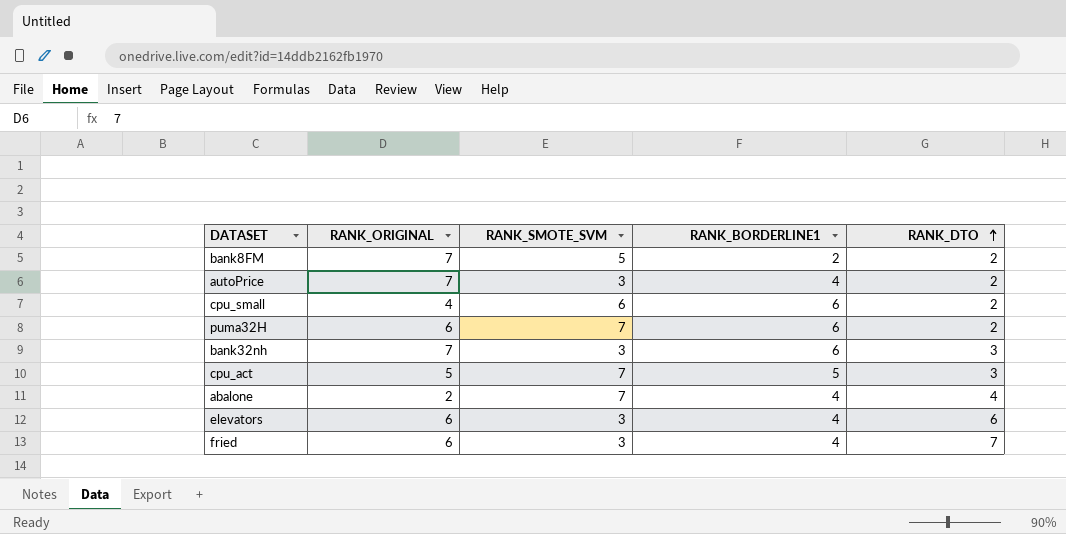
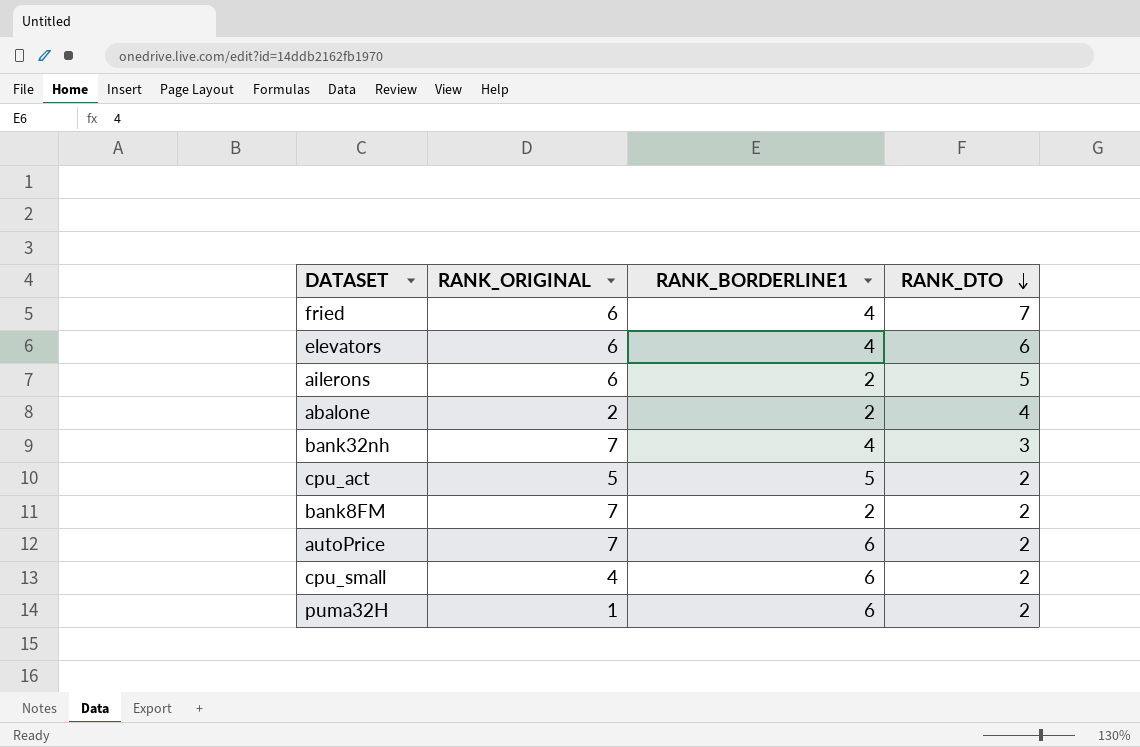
row order: RANK_DTO ascending -> RANK_DTO descending
column RANK_SMOTE_SVM | position: 3 -> none
row ailerons: none -> 6 | 2 | 5
abalone | RANK_BORDERLINE1: 4 -> 2
bank32nh | RANK_BORDERLINE1: 6 -> 4
cpu_act | RANK_DTO: 3 -> 2
autoPrice | RANK_BORDERLINE1: 4 -> 6
puma32H | RANK_ORIGINAL: 6 -> 1

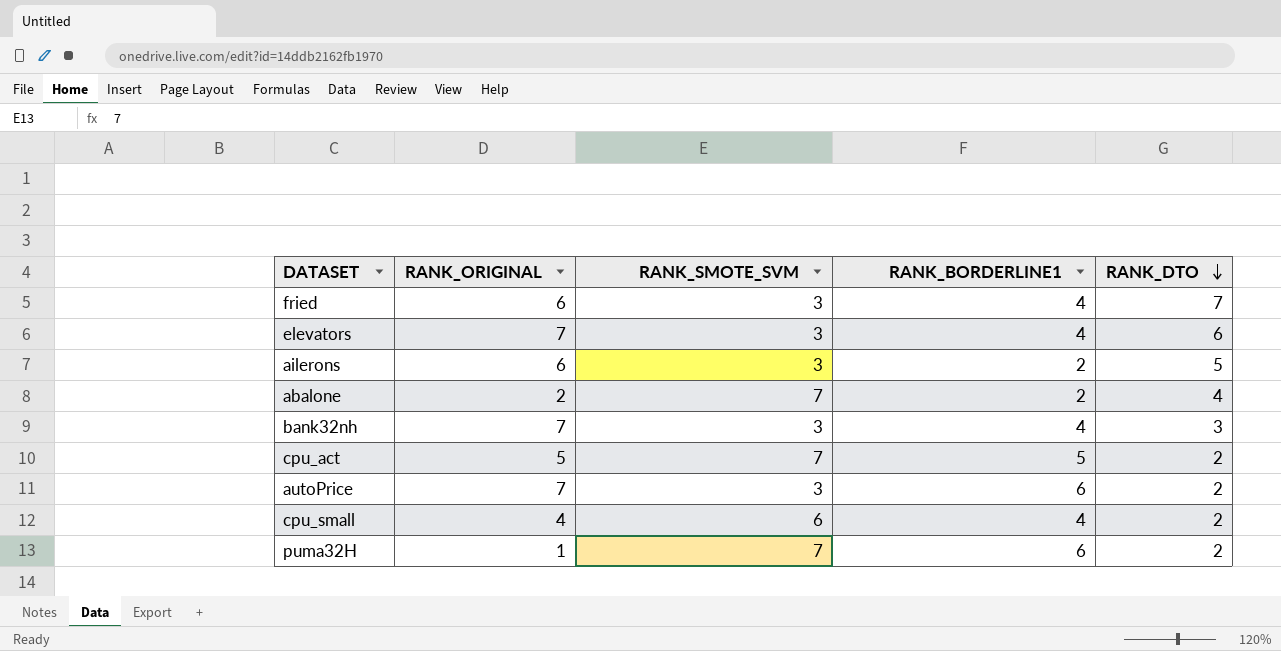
column RANK_SMOTE_SVM | position: none -> 3
row bank8FM: 7 | 2 | 2 -> none
elevators | RANK_ORIGINAL: 6 -> 7
cpu_small | RANK_BORDERLINE1: 6 -> 4

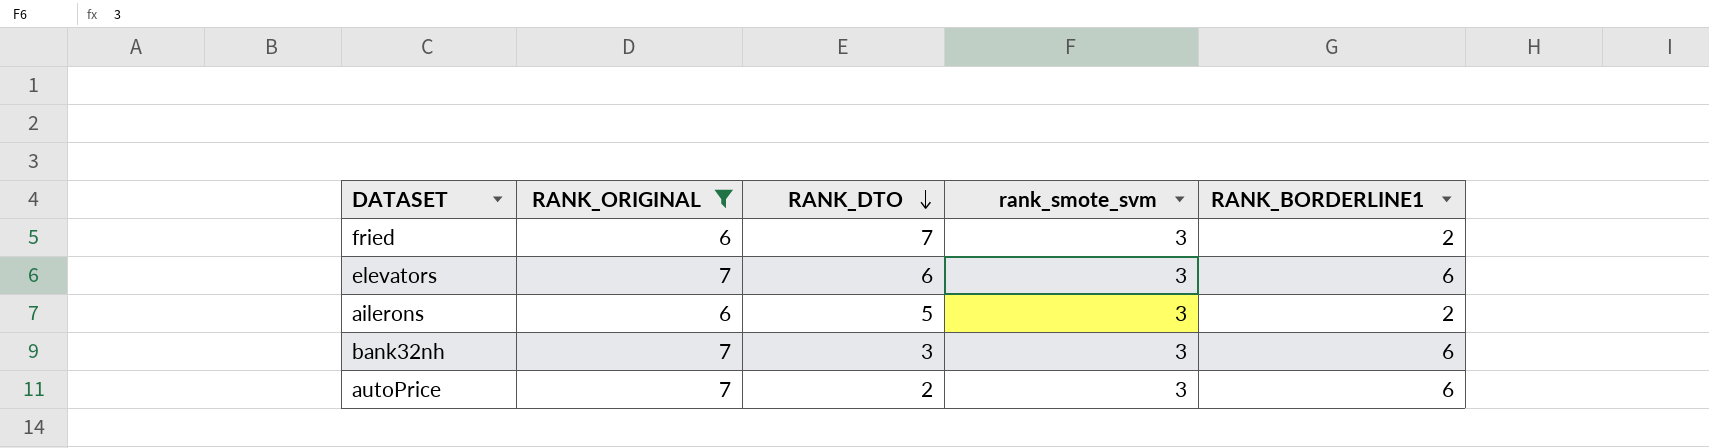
filter: none -> RANK_ORIGINAL >= 6
column RANK_DTO | position: 5 -> 3
column name: RANK_SMOTE_SVM -> rank_smote_svm
fried | RANK_BORDERLINE1: 4 -> 2
elevators | RANK_BORDERLINE1: 4 -> 6
bank32nh | RANK_BORDERLINE1: 4 -> 6

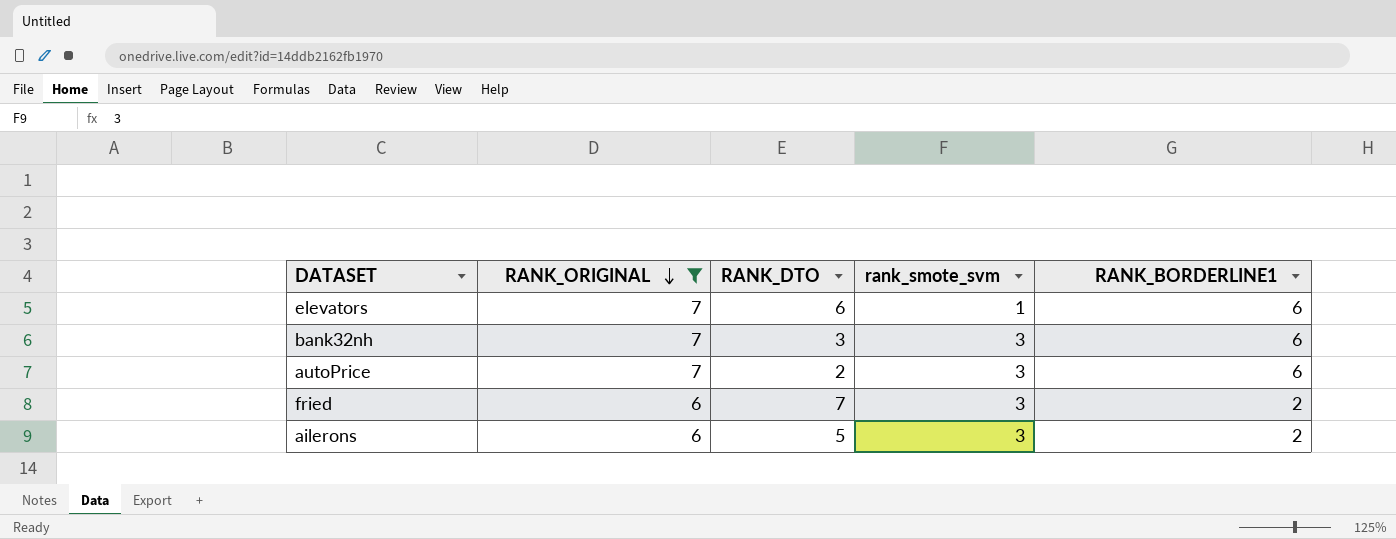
row order: RANK_DTO descending -> RANK_ORIGINAL descending
elevators | rank_smote_svm: 3 -> 1

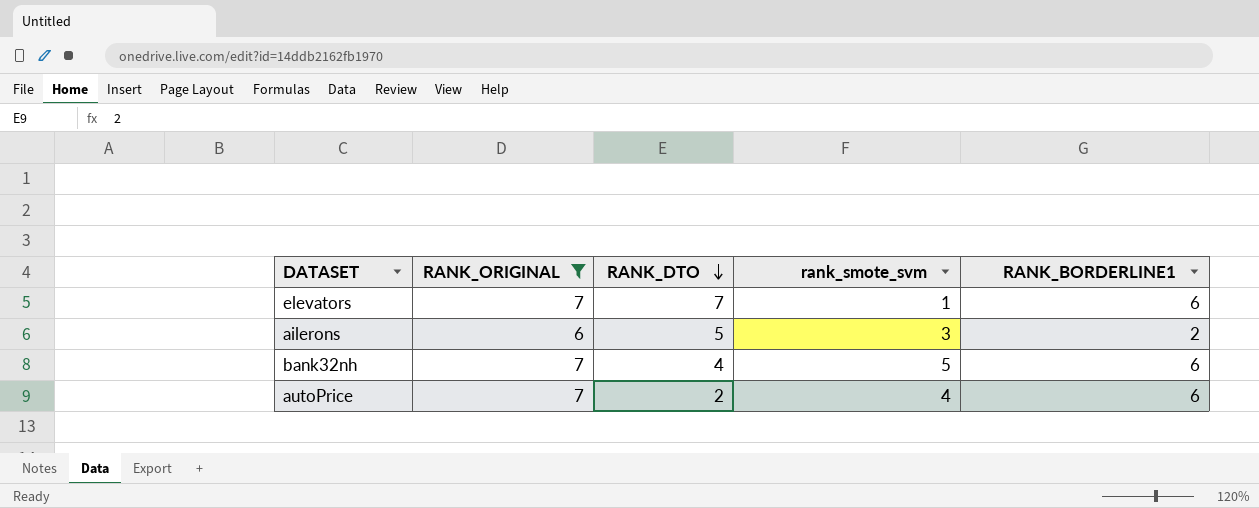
row order: RANK_ORIGINAL descending -> RANK_DTO descending
row fried: 6 | 7 | 3 | 2 -> none
elevators | RANK_DTO: 6 -> 7
bank32nh | RANK_DTO: 3 -> 4
bank32nh | rank_smote_svm: 3 -> 5
autoPrice | rank_smote_svm: 3 -> 4

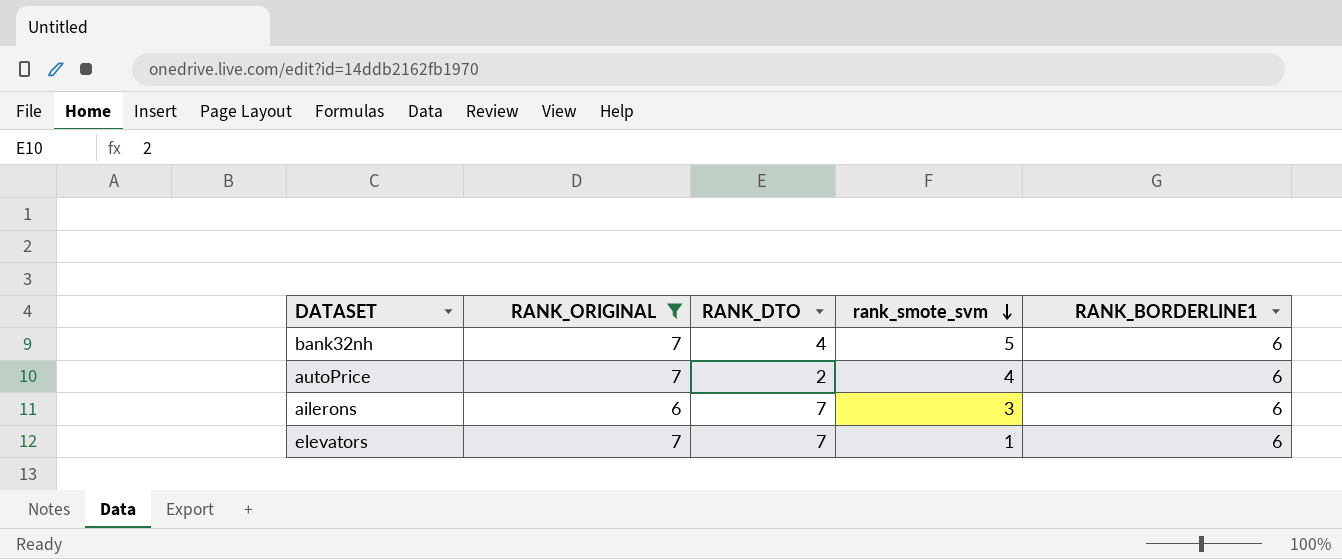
row order: RANK_DTO descending -> rank_smote_svm descending
ailerons | RANK_DTO: 5 -> 7
ailerons | RANK_BORDERLINE1: 2 -> 6

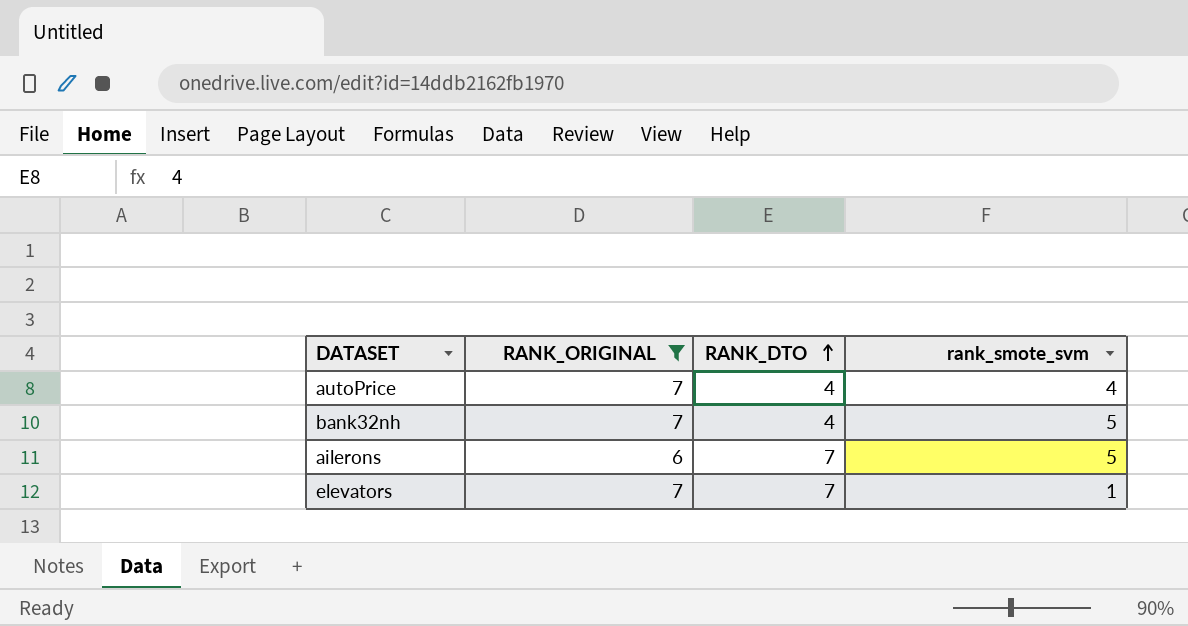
row order: rank_smote_svm descending -> RANK_DTO ascending
column RANK_BORDERLINE1 | position: 5 -> none
autoPrice | RANK_DTO: 2 -> 4
ailerons | rank_smote_svm: 3 -> 5

